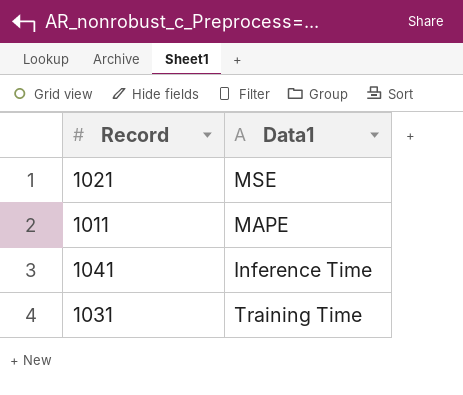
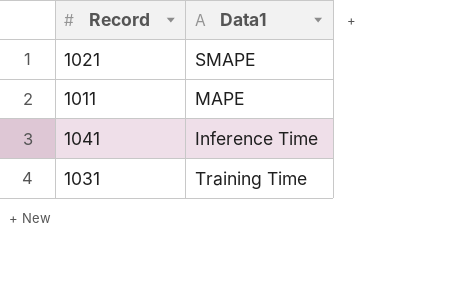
1021 | Data1: MSE -> SMAPE

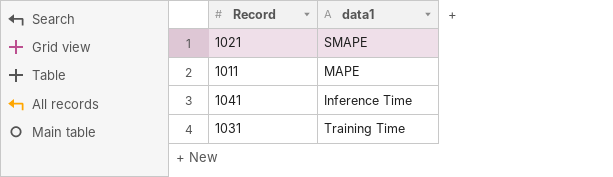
column name: Data1 -> data1

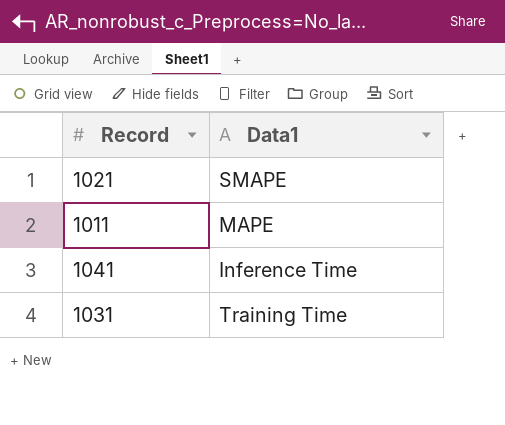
column name: data1 -> Data1

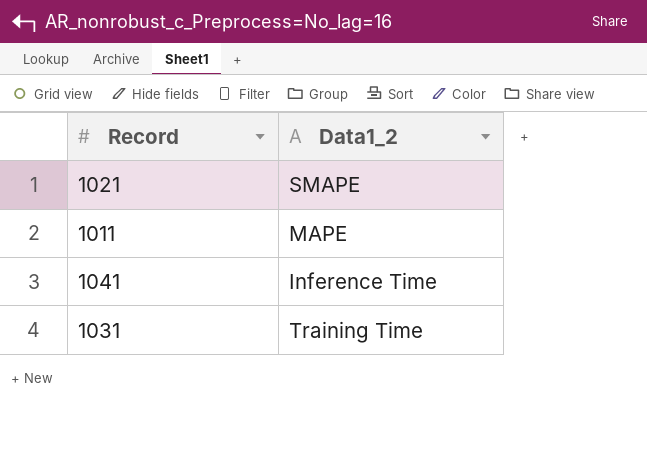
column name: Data1 -> Data1_2

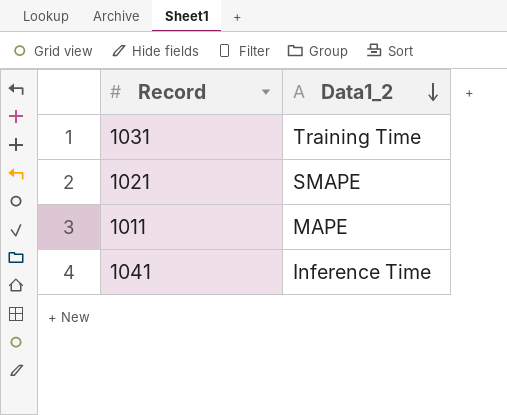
row order: none -> Data1_2 descending

